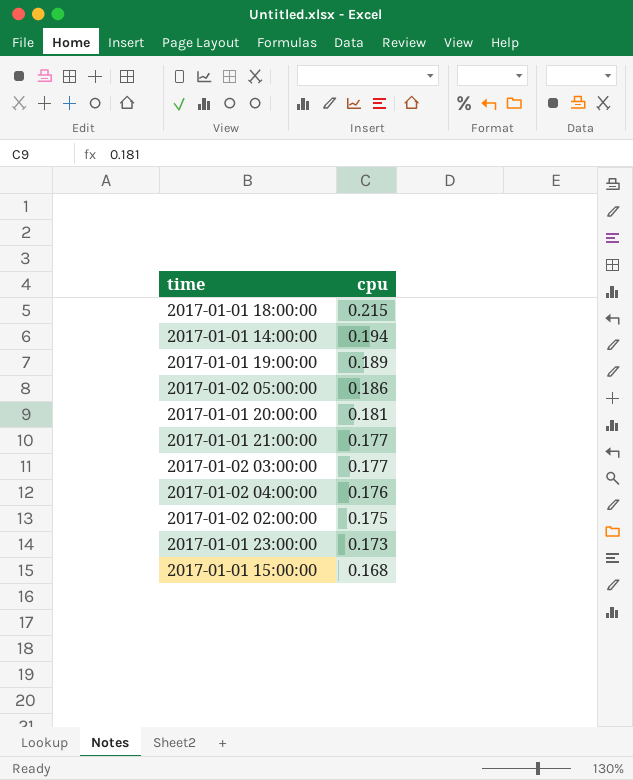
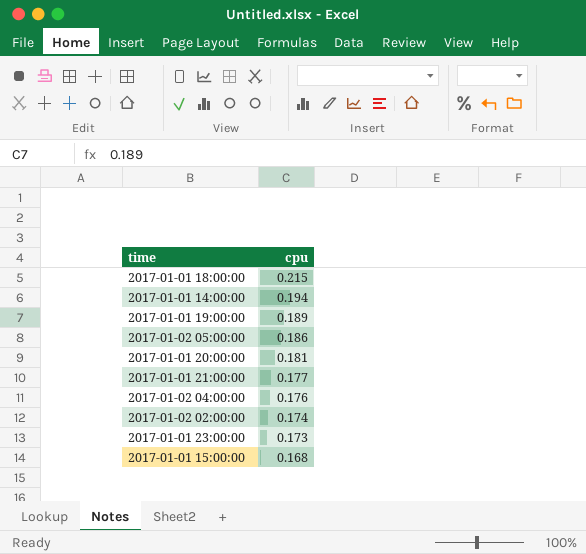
row 2017-01-02 03:00:00: 0.177 -> none
2017-01-02 02:00:00 | cpu: 0.175 -> 0.174

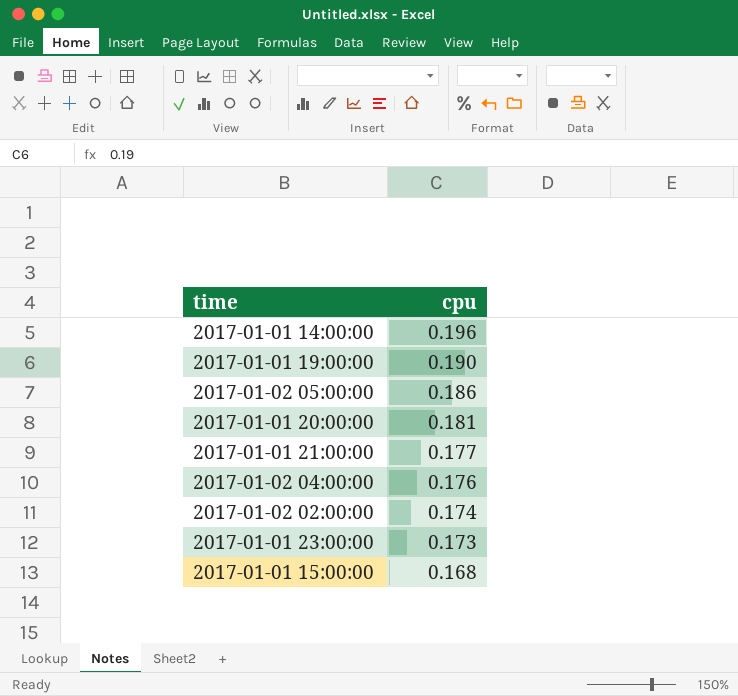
row 2017-01-01 18:00:00: 0.215 -> none
2017-01-01 14:00:00 | cpu: 0.194 -> 0.196
2017-01-01 19:00:00 | cpu: 0.189 -> 0.190

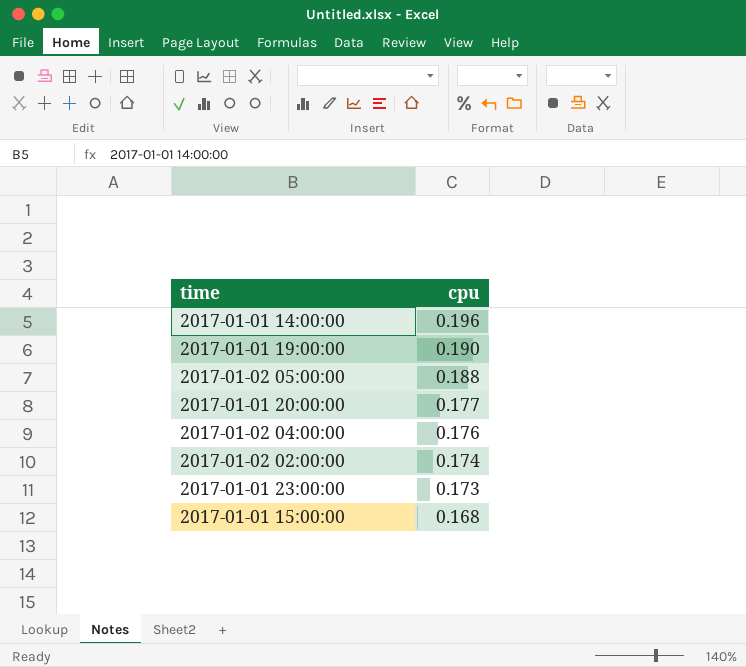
row 2017-01-01 21:00:00: 0.177 -> none
2017-01-02 05:00:00 | cpu: 0.186 -> 0.188
2017-01-01 20:00:00 | cpu: 0.181 -> 0.177

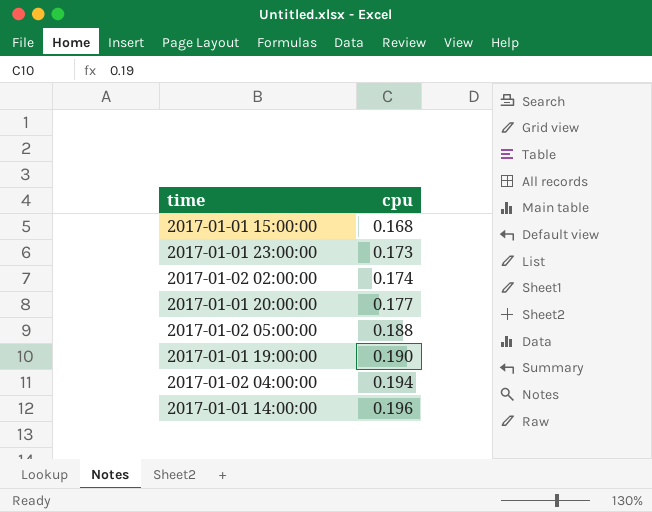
row order: cpu descending -> cpu ascending
2017-01-02 04:00:00 | cpu: 0.176 -> 0.194

